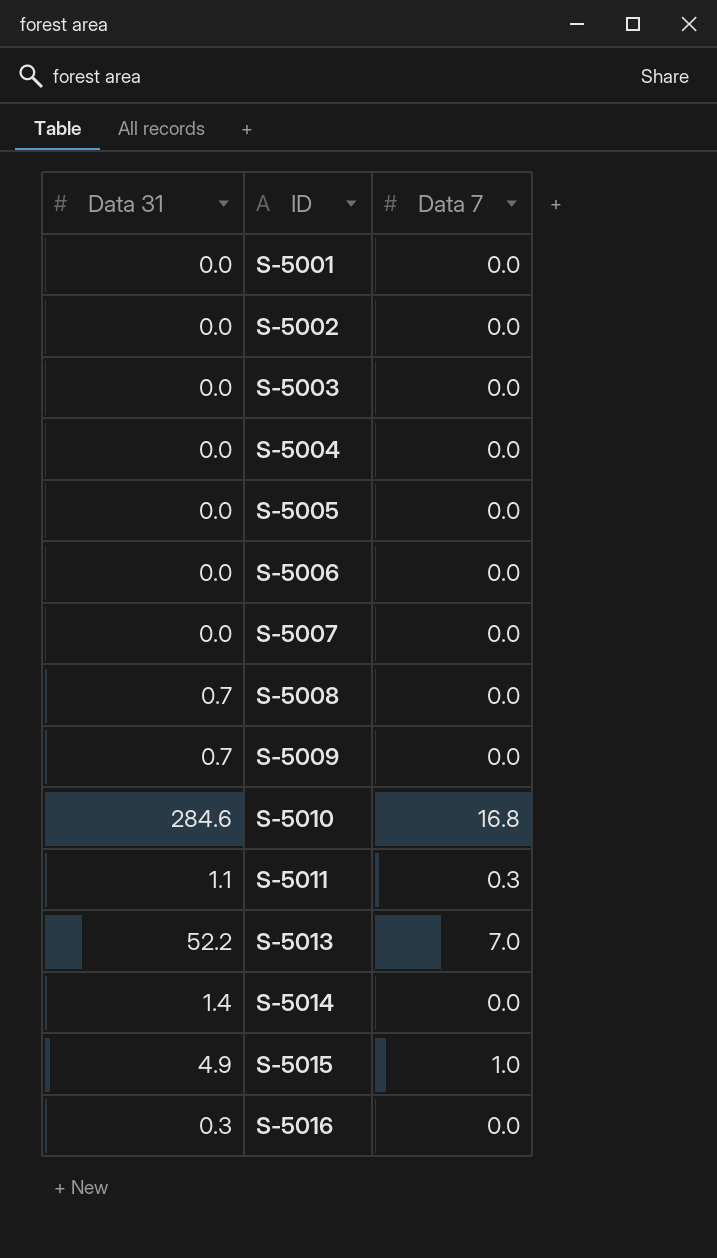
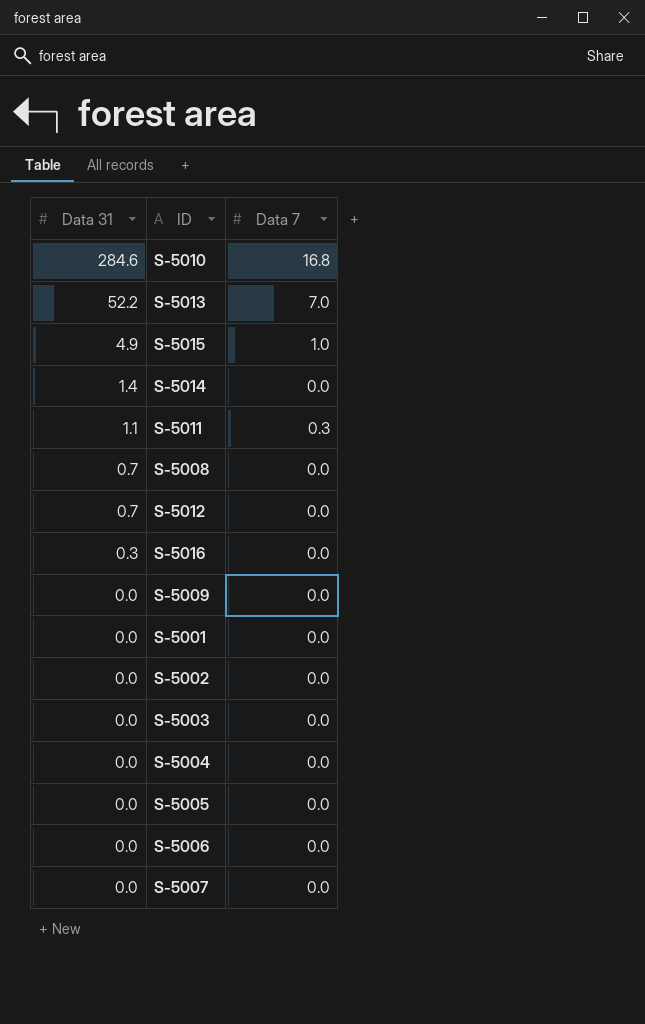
row order: ID ascending -> Data 31 descending
row S-5012: none -> 0.7 | 0.0
S-5009 | Data 31: 0.7 -> 0.0

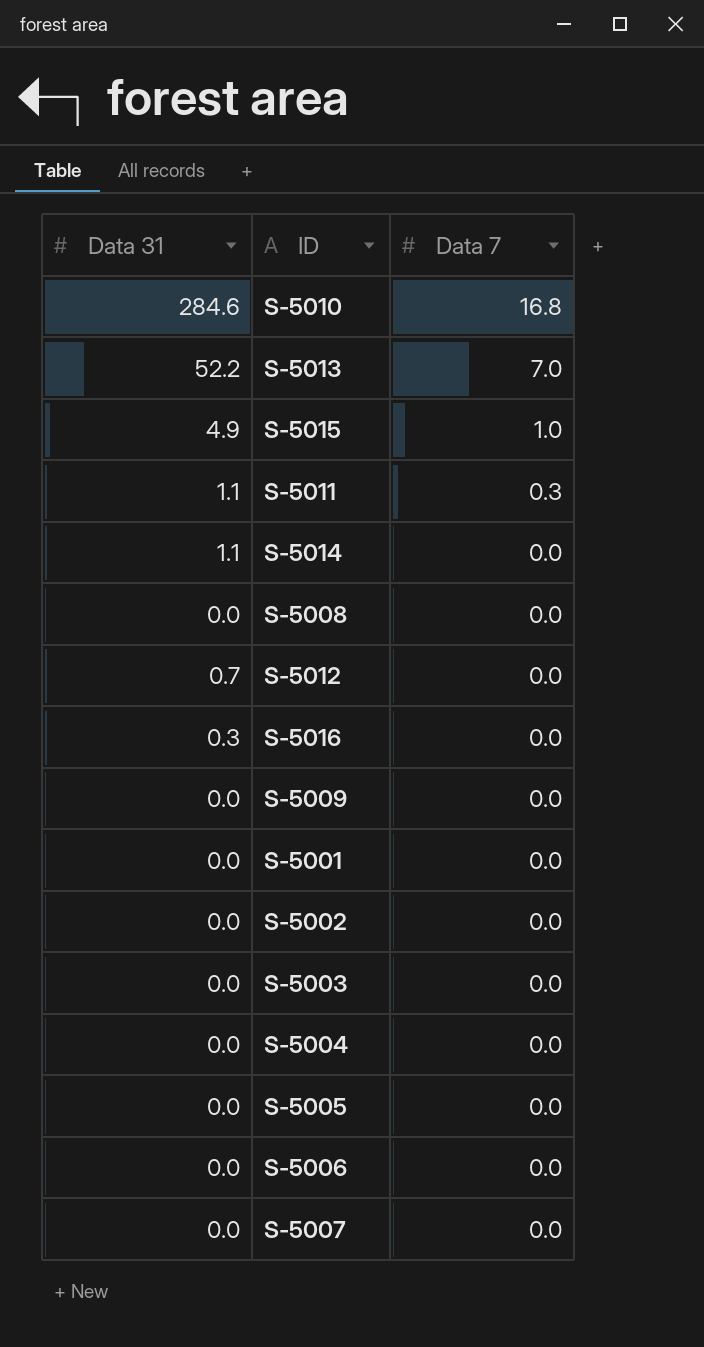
row order: Data 31 descending -> Data 7 descending
S-5014 | Data 31: 1.4 -> 1.1
S-5008 | Data 31: 0.7 -> 0.0

